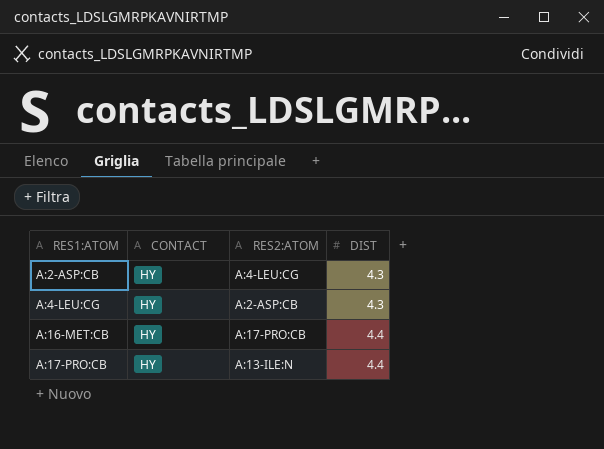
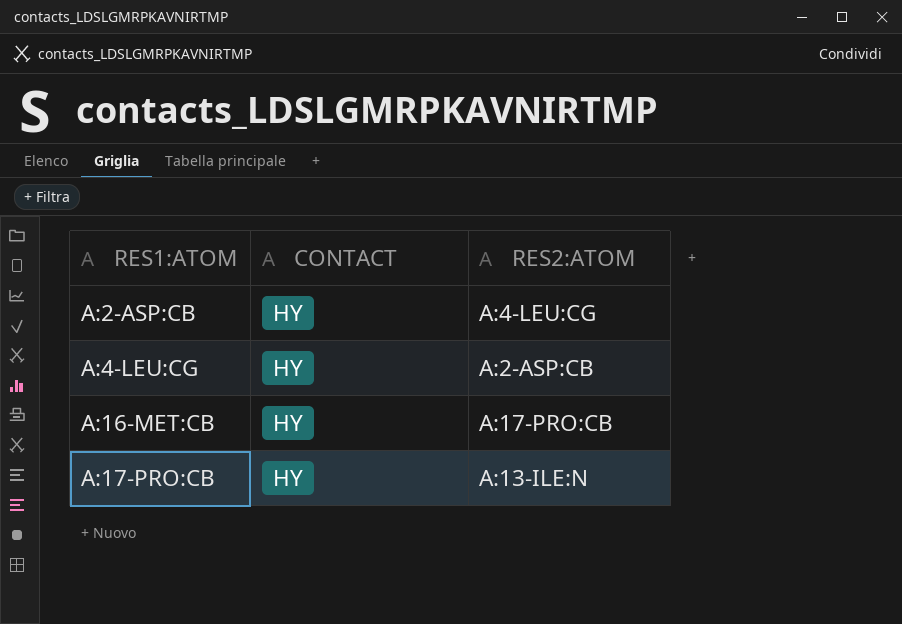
column DIST | position: 4 -> none

